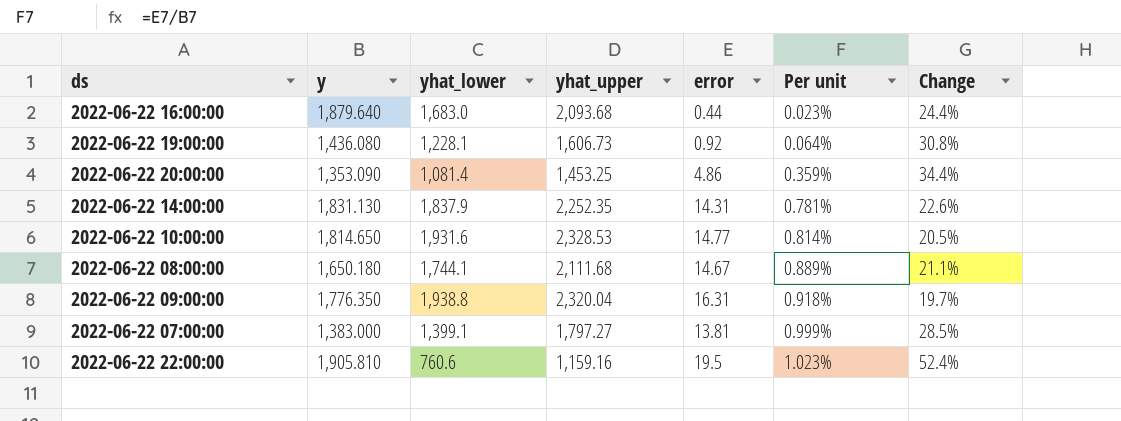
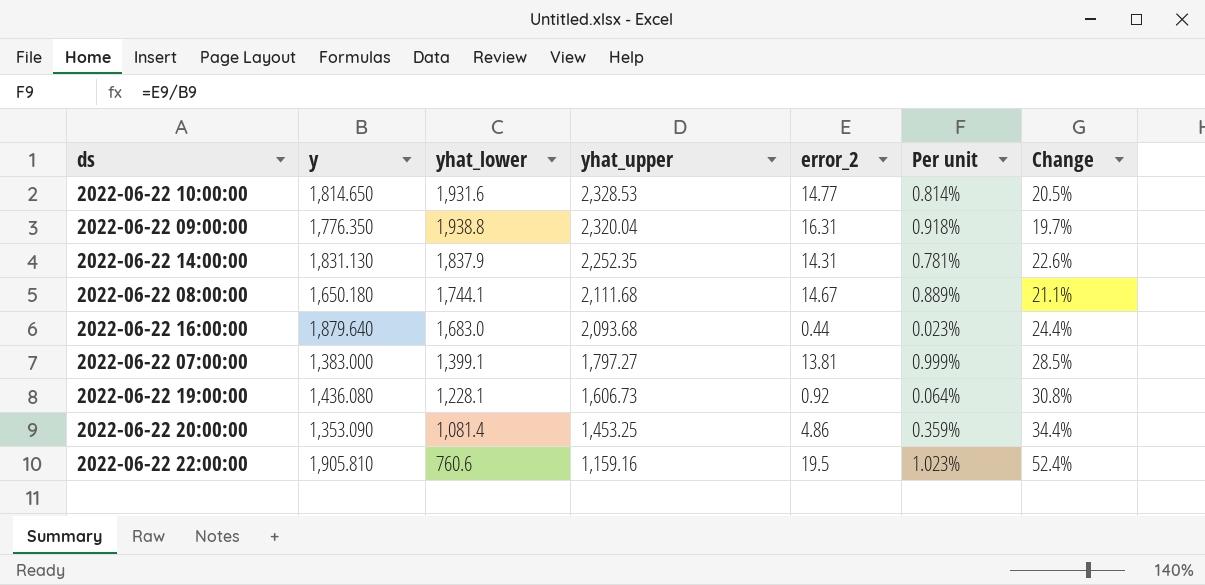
row order: Per unit ascending -> yhat_upper descending
column name: error -> error_2

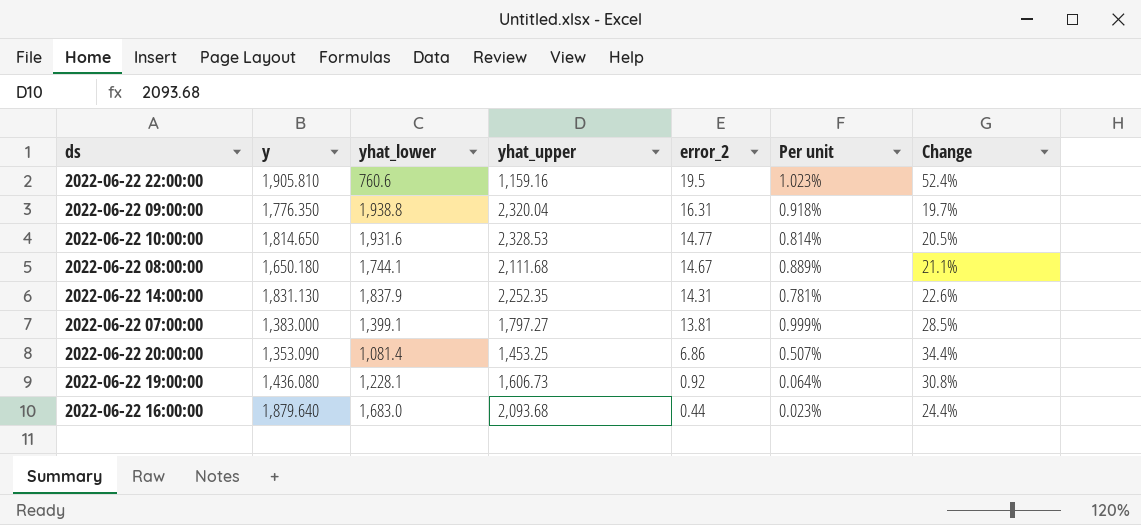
row order: yhat_upper descending -> error_2 descending
2022-06-22 20:00:00 | error_2: 4.86 -> 6.86
2022-06-22 20:00:00 | Per unit: 0.359% -> 0.507%

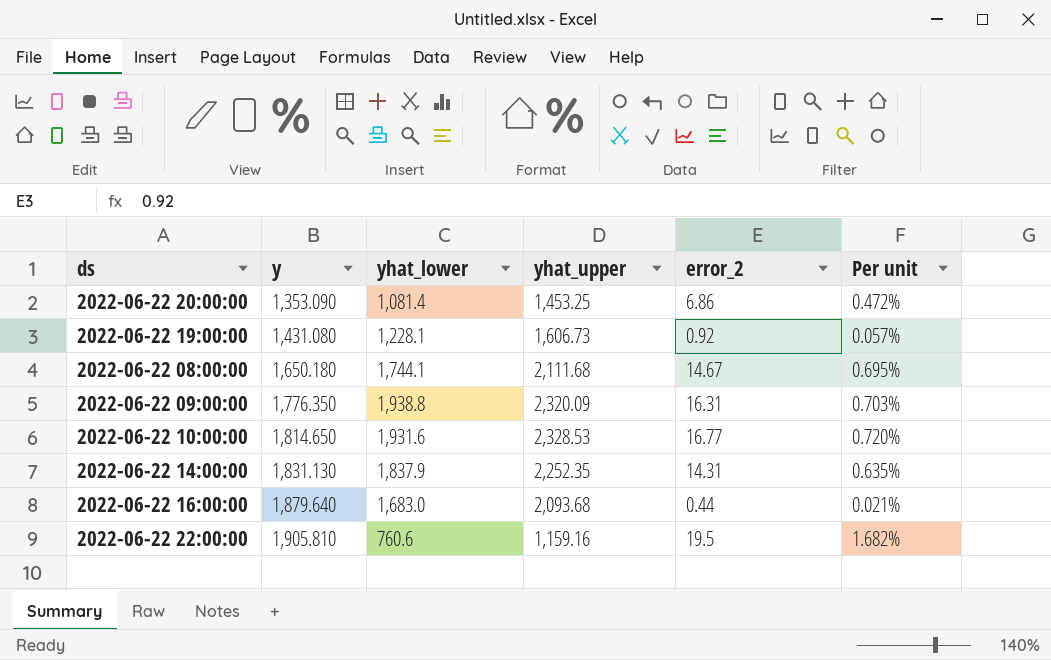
row order: error_2 descending -> y ascending
column Change | formula: ([yhat_upper] - [yhat_lower]) / [yhat_lower] -> none
column Per unit | formula: [error_2] / [y] -> [error_2] / [yhat_upper]
row 2022-06-22 07:00:00: 1,383.000 | 1,399.1 | 1,797.27 | 13.81 | 0.999% | 28.5% -> none
2022-06-22 19:00:00 | y: 1,436.080 -> 1,431.080
2022-06-22 09:00:00 | yhat_upper: 2,320.04 -> 2,320.09
2022-06-22 10:00:00 | error_2: 14.77 -> 16.77

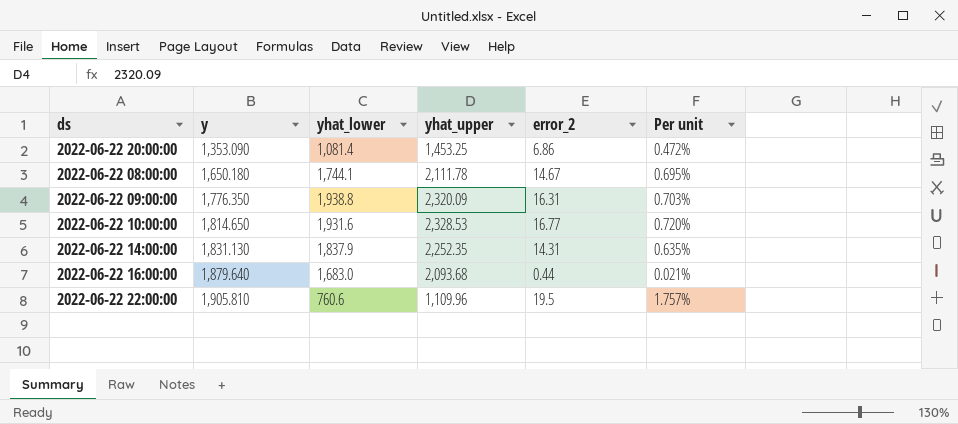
row 2022-06-22 19:00:00: 1,431.080 | 1,228.1 | 1,606.73 | 0.92 | 0.057% -> none
2022-06-22 08:00:00 | yhat_upper: 2,111.68 -> 2,111.78
2022-06-22 22:00:00 | yhat_upper: 1,159.16 -> 1,109.96
2022-06-22 22:00:00 | Per unit: 1.682% -> 1.757%

